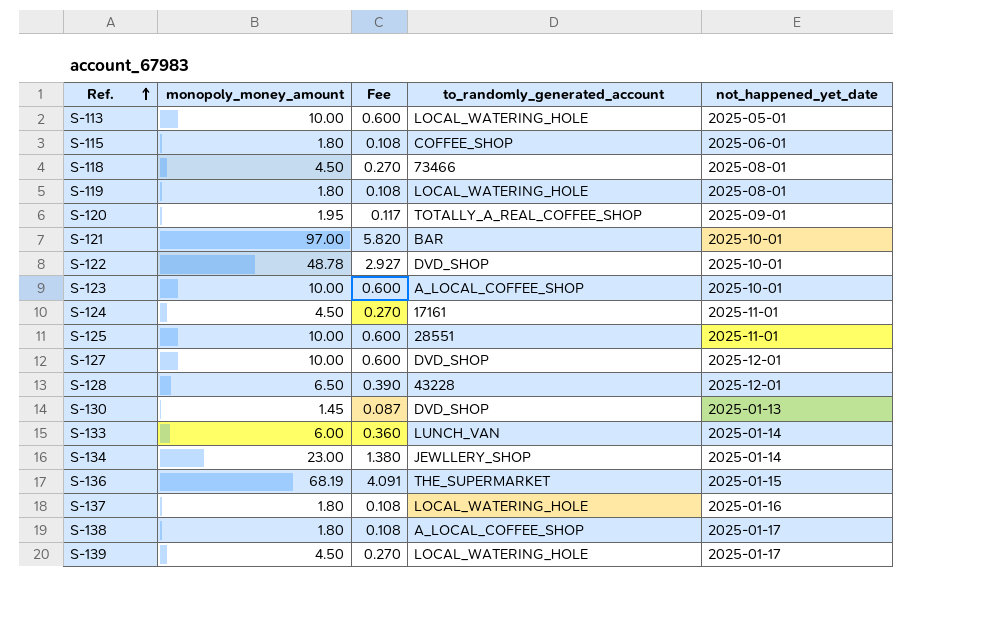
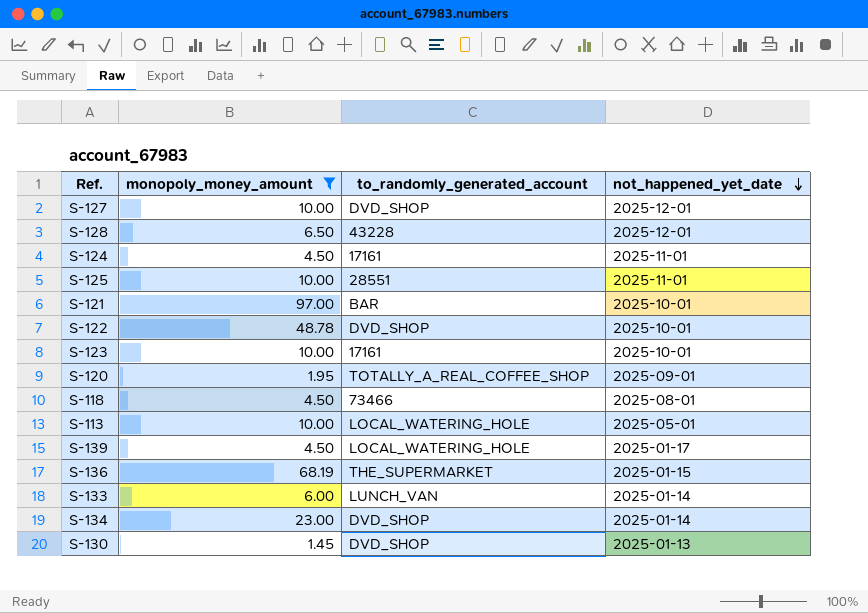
filter: none -> monopoly_money_amount != 1.80
row order: Ref. ascending -> not_happened_yet_date descending
column Fee | formula: [monopoly_money_amount] * 0.06 -> none
S-123 | to_randomly_generated_account: A_LOCAL_COFFEE_SHOP -> 17161
S-134 | to_randomly_generated_account: JEWLLERY_SHOP -> DVD_SHOP

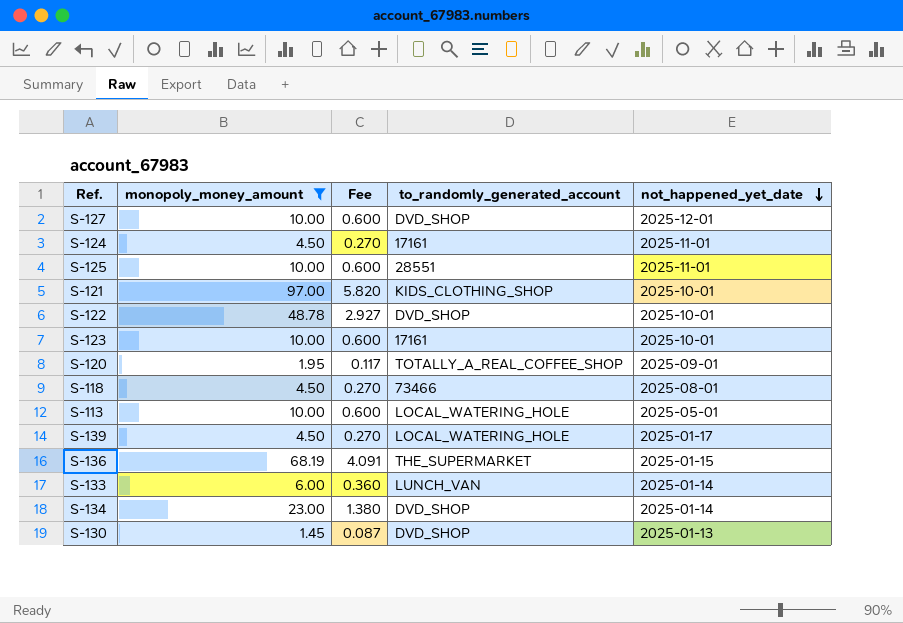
column Fee | formula: none -> [monopoly_money_amount] * 0.06
row S-128: 6.50 | 43228 | 2025-12-01 -> none
S-121 | to_randomly_generated_account: BAR -> KIDS_CLOTHING_SHOP

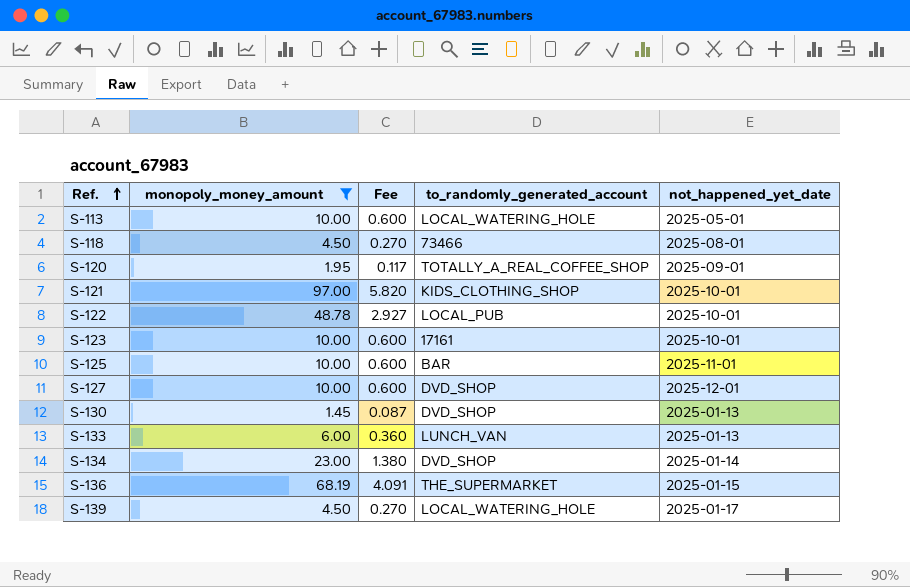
row order: not_happened_yet_date descending -> Ref. ascending
row S-124: 4.50 | 0.270 | 17161 | 2025-11-01 -> none
S-122 | to_randomly_generated_account: DVD_SHOP -> LOCAL_PUB
S-125 | to_randomly_generated_account: 28551 -> BAR
S-133 | not_happened_yet_date: 2025-01-14 -> 2025-01-13

